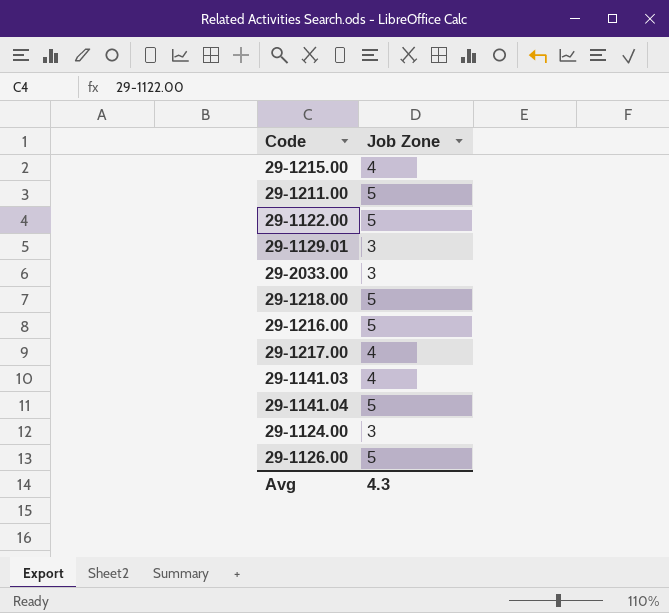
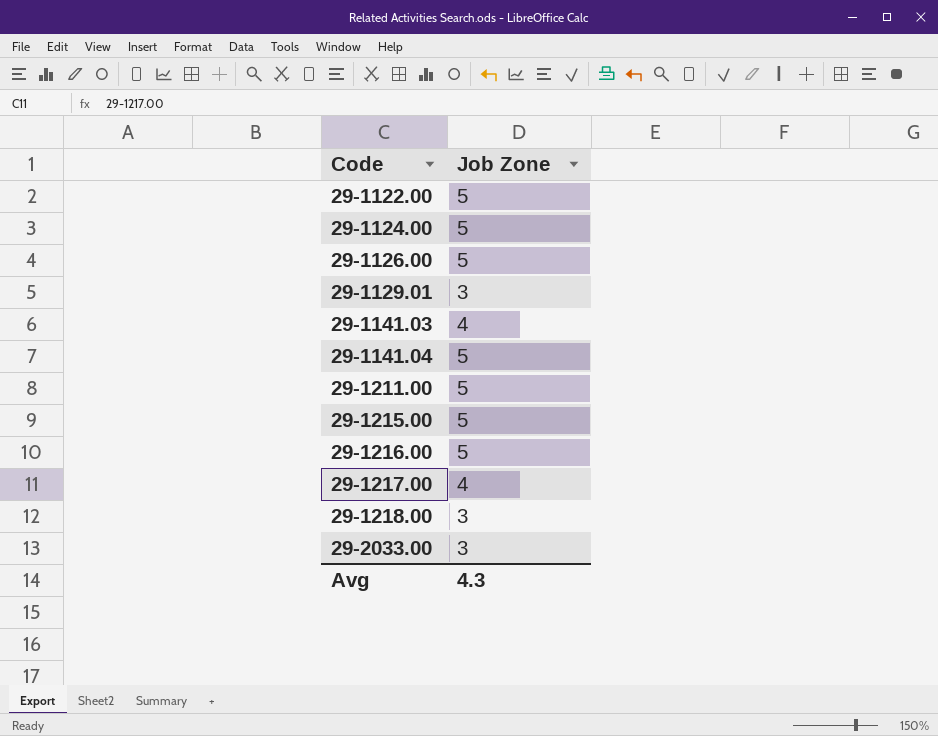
row order: none -> Code ascending
29-1124.00 | Job Zone: 3 -> 5
29-1215.00 | Job Zone: 4 -> 5
29-1218.00 | Job Zone: 5 -> 3

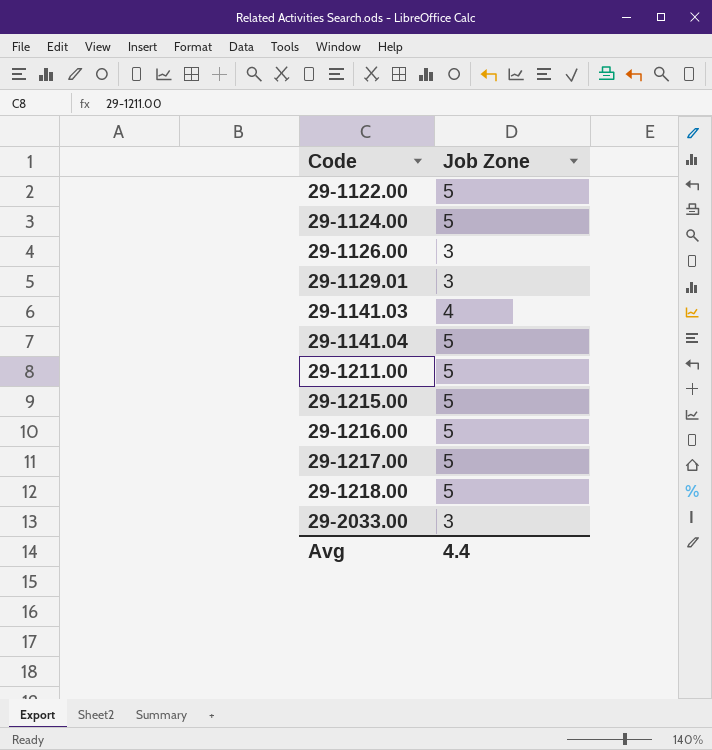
29-1126.00 | Job Zone: 5 -> 3
29-1217.00 | Job Zone: 4 -> 5
29-1218.00 | Job Zone: 3 -> 5
Avg | Job Zone: 4.3 -> 4.4

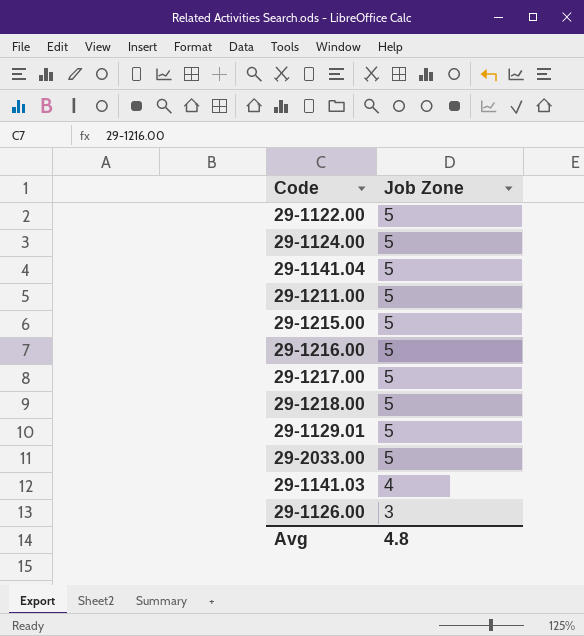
row order: Code ascending -> Job Zone descending
29-1129.01 | Job Zone: 3 -> 5
29-2033.00 | Job Zone: 3 -> 5
Avg | Job Zone: 4.4 -> 4.8

